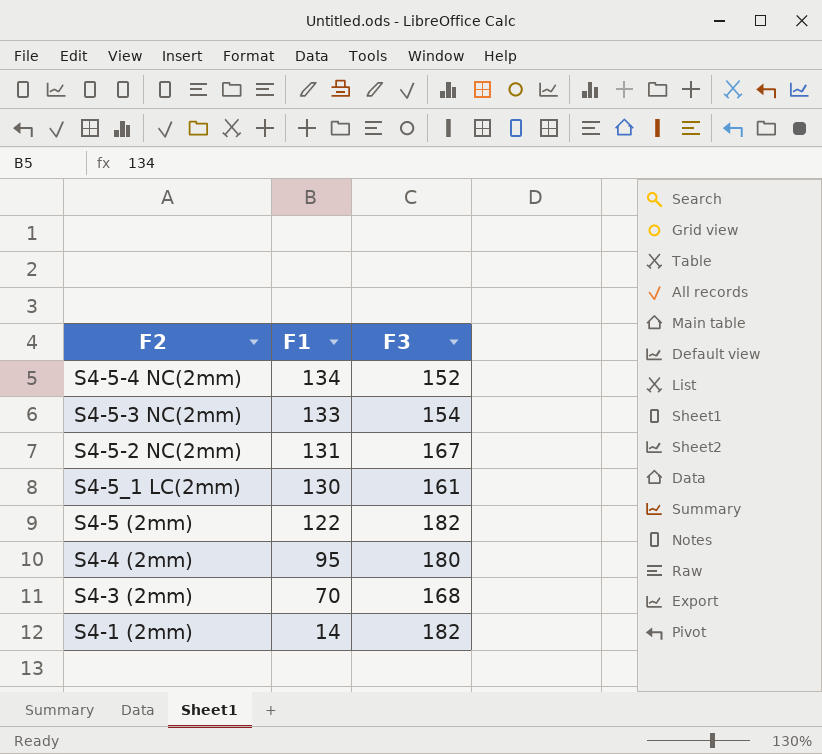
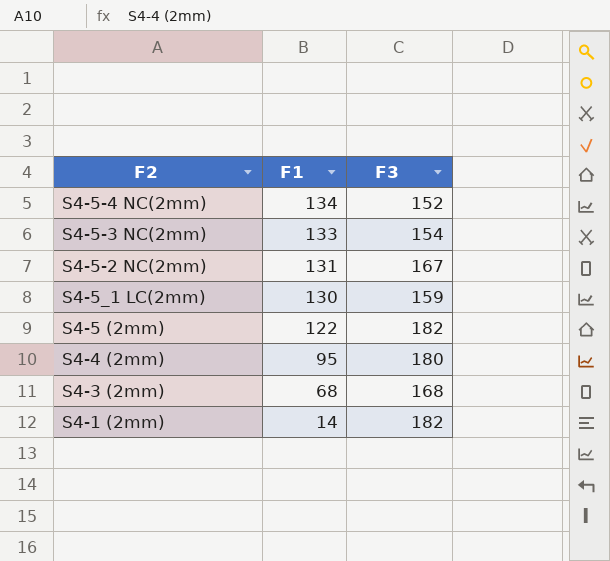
S4-5_1 LC(2mm) | F3: 161 -> 159
S4-3 (2mm) | F1: 70 -> 68

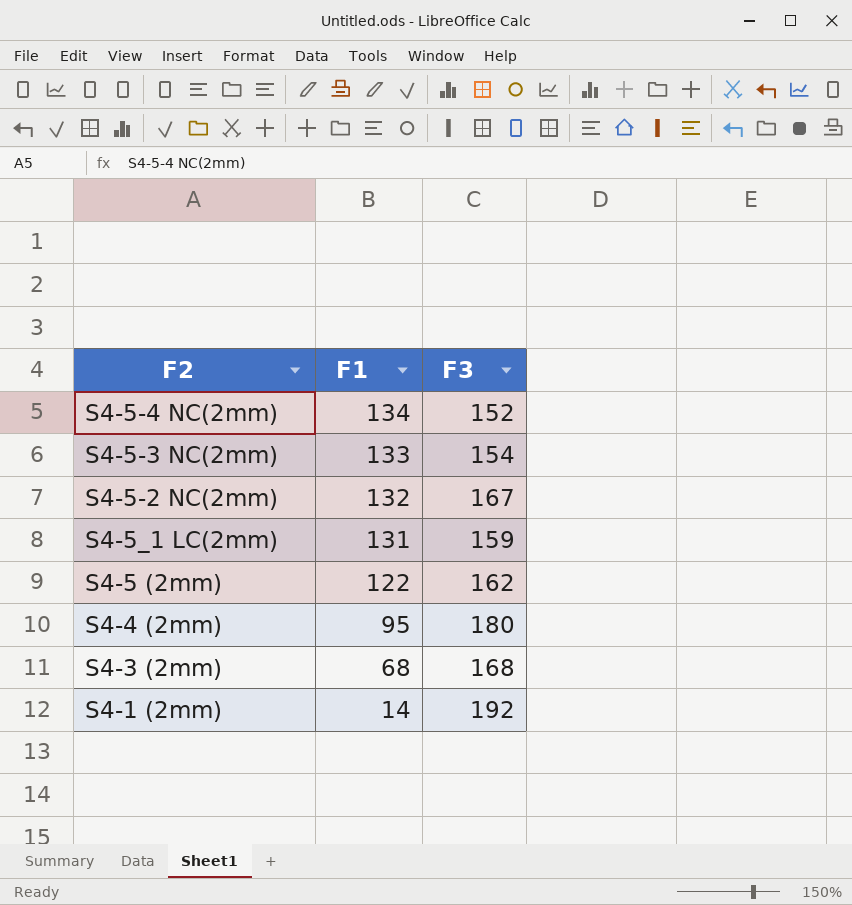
S4-5-2 NC(2mm) | F1: 131 -> 132
S4-5_1 LC(2mm) | F1: 130 -> 131
S4-5 (2mm) | F3: 182 -> 162
S4-1 (2mm) | F3: 182 -> 192

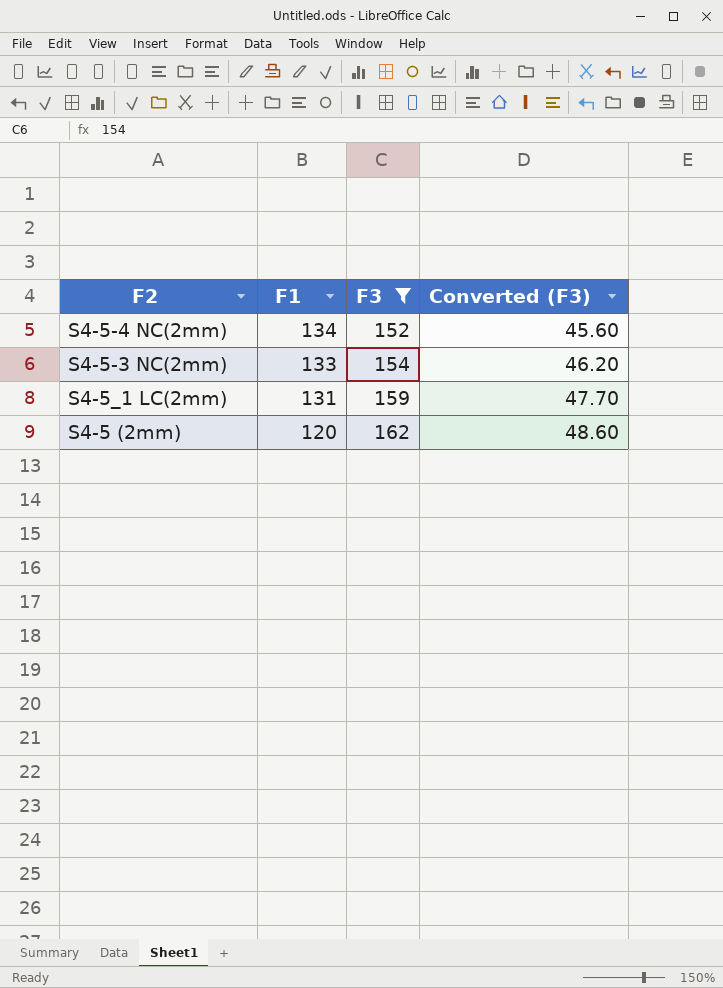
filter: none -> F3 <= 162
column Converted (F3) | formula: none -> [F3] * 0.3
S4-5 (2mm) | F1: 122 -> 120

